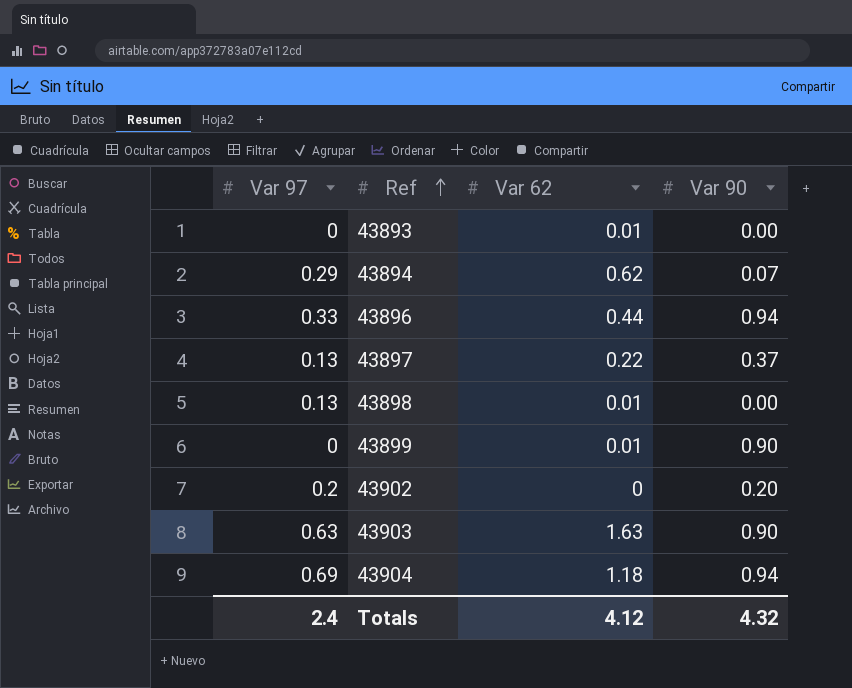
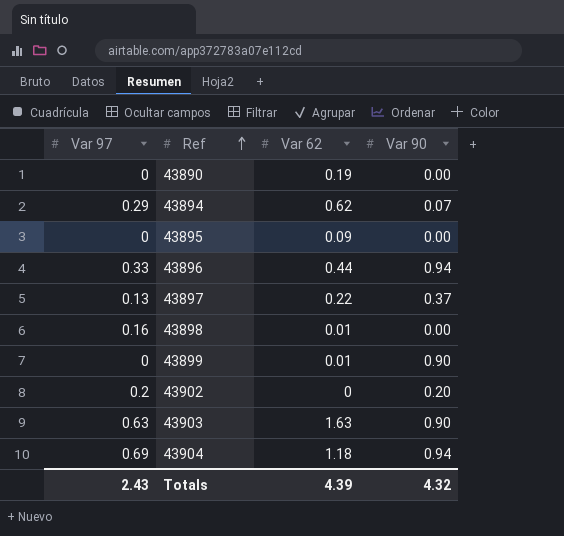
row 43893: 0 | 0.01 | 0.00 -> none
row 43890: none -> 0 | 0.19 | 0.00
row 43895: none -> 0 | 0.09 | 0.00
43898 | Var 97: 0.13 -> 0.16
Totals | Var 97: 2.4 -> 2.43
Totals | Var 62: 4.12 -> 4.39

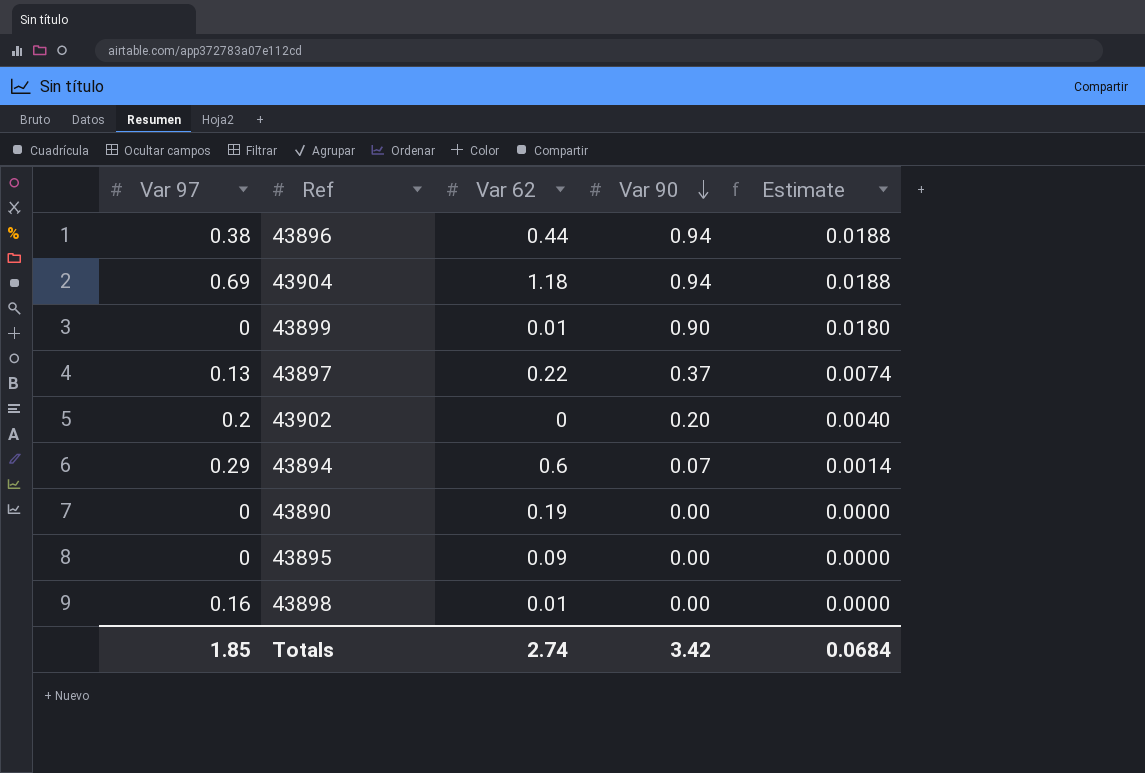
row order: Ref ascending -> Var 90 descending
column Estimate | formula: none -> [Var 90] * 0.02
row 43903: 0.63 | 1.63 | 0.90 -> none
43896 | Var 97: 0.33 -> 0.38
43894 | Var 62: 0.62 -> 0.6
Totals | Var 97: 2.43 -> 1.85
Totals | Var 62: 4.39 -> 2.74
Totals | Var 90: 4.32 -> 3.42

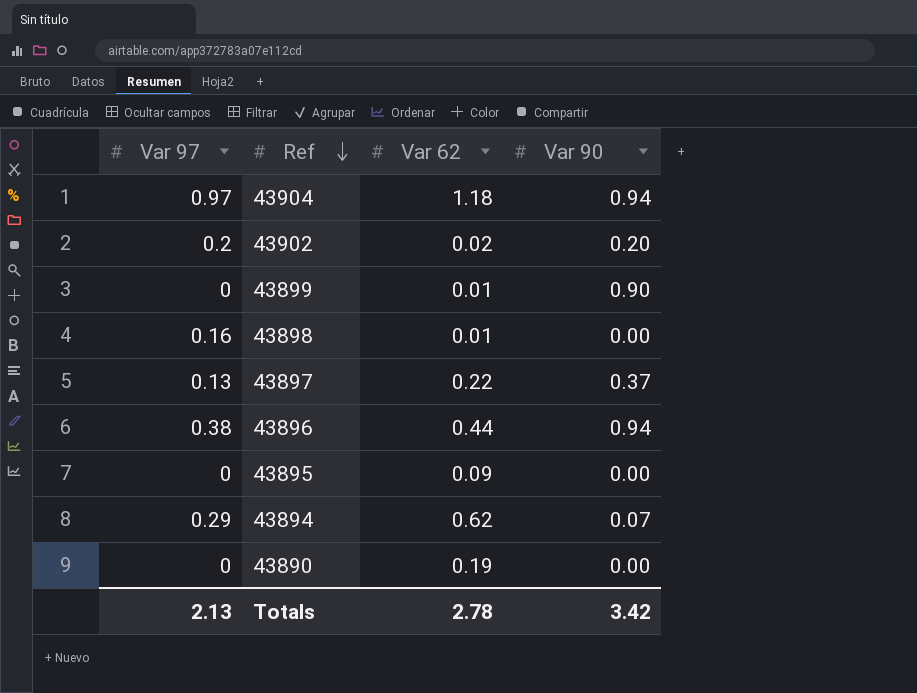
row order: Var 90 descending -> Ref descending
column Estimate | formula: [Var 90] * 0.02 -> none
43904 | Var 97: 0.69 -> 0.97
43902 | Var 62: 0 -> 0.02
43894 | Var 62: 0.6 -> 0.62
Totals | Var 97: 1.85 -> 2.13
Totals | Var 62: 2.74 -> 2.78

